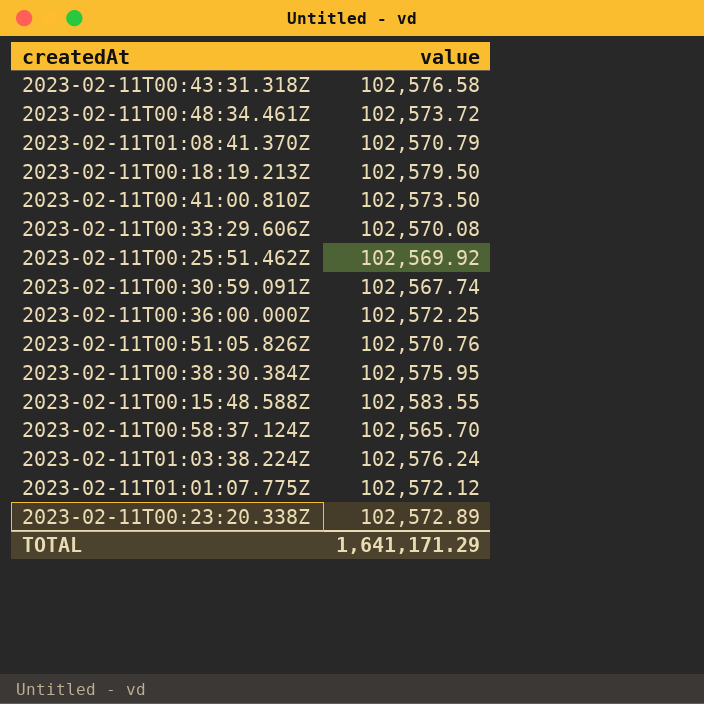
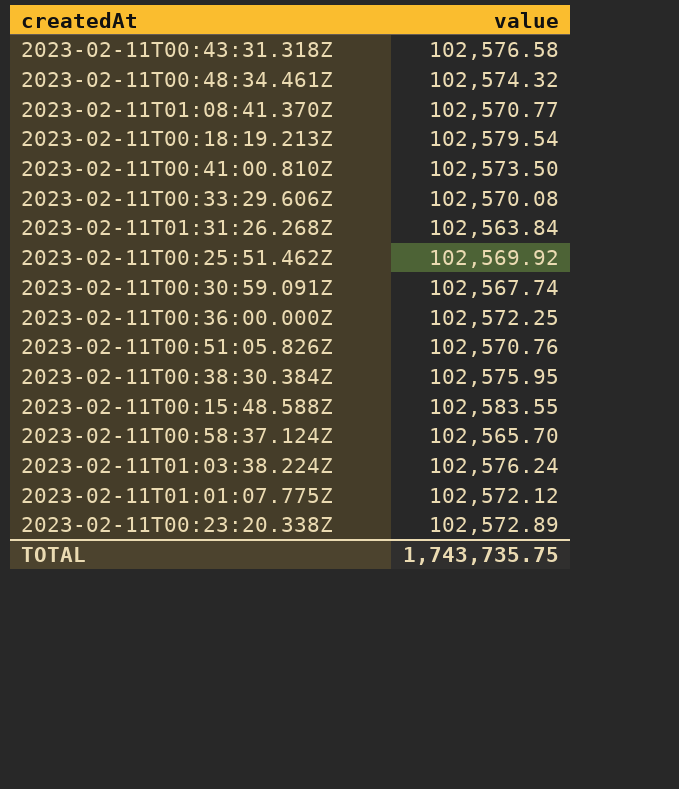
2023-02-11T00:48:34.461Z | value: 102,573.72 -> 102,574.32
2023-02-11T01:08:41.370Z | value: 102,570.79 -> 102,570.77
2023-02-11T00:18:19.213Z | value: 102,579.50 -> 102,579.54
row 2023-02-11T01:31:26.268Z: none -> 102,563.84
TOTAL | value: 1,641,171.29 -> 1,743,735.75

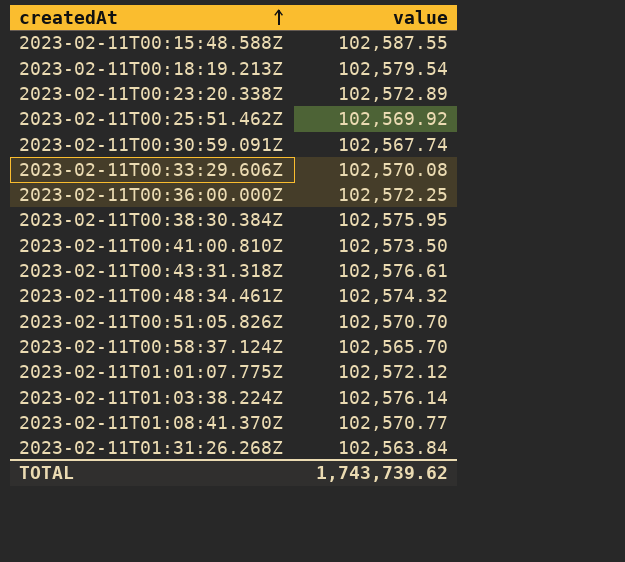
row order: none -> createdAt ascending
2023-02-11T00:15:48.588Z | value: 102,583.55 -> 102,587.55
2023-02-11T00:43:31.318Z | value: 102,576.58 -> 102,576.61
2023-02-11T00:51:05.826Z | value: 102,570.76 -> 102,570.70
2023-02-11T01:03:38.224Z | value: 102,576.24 -> 102,576.14
TOTAL | value: 1,743,735.75 -> 1,743,739.62

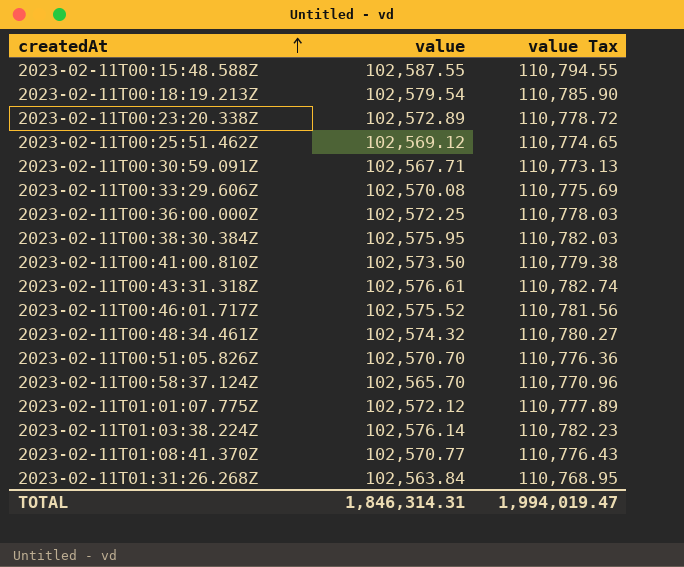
column value Tax | formula: none -> [value] * 1.08
2023-02-11T00:25:51.462Z | value: 102,569.92 -> 102,569.12
2023-02-11T00:30:59.091Z | value: 102,567.74 -> 102,567.71
row 2023-02-11T00:46:01.717Z: none -> 102,575.52 | 110,781.56
TOTAL | value: 1,743,739.62 -> 1,846,314.31

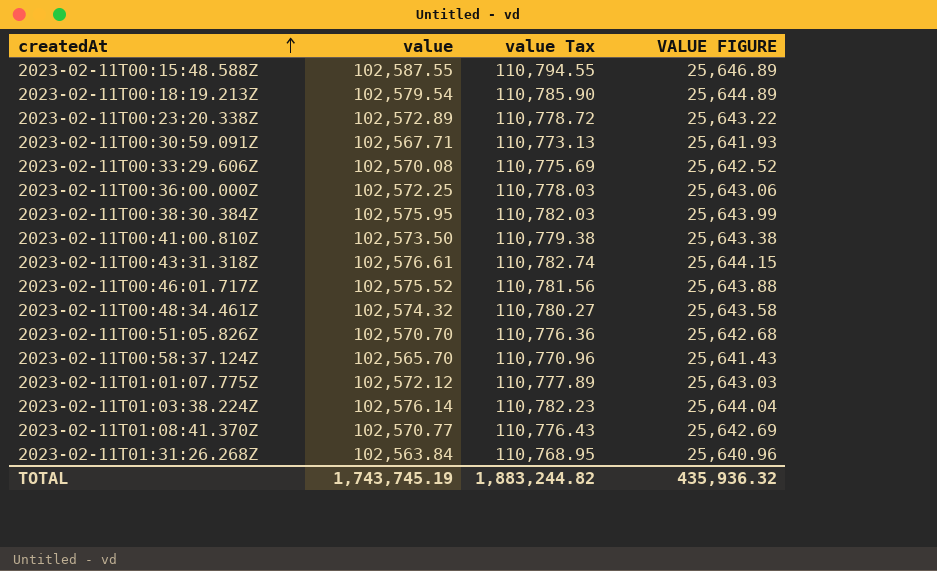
column VALUE FIGURE | formula: none -> [value] * 0.25
row 2023-02-11T00:25:51.462Z: 102,569.12 | 110,774.65 -> none
TOTAL | value: 1,846,314.31 -> 1,743,745.19
TOTAL | value Tax: 1,994,019.47 -> 1,883,244.82

